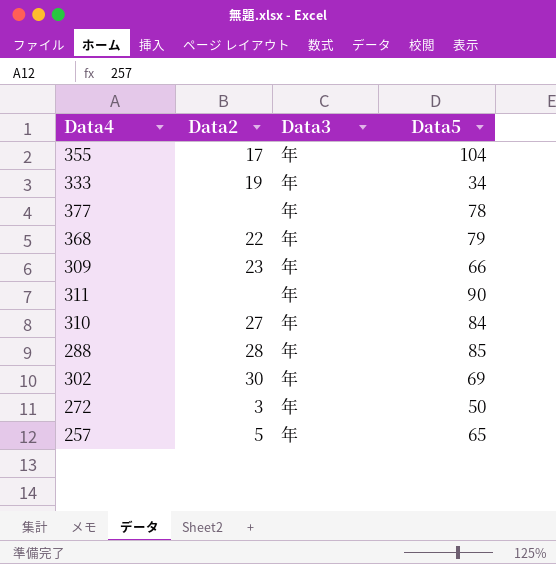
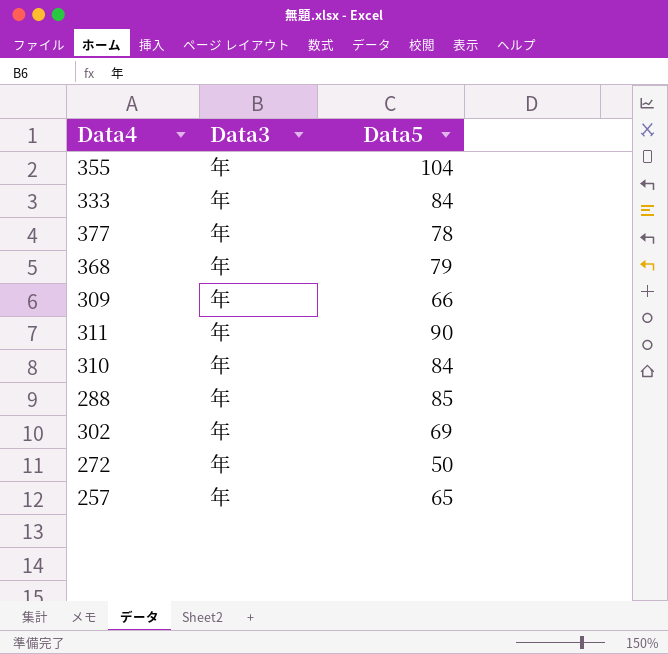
column Data2 | position: 2 -> none
333 | Data5: 34 -> 84

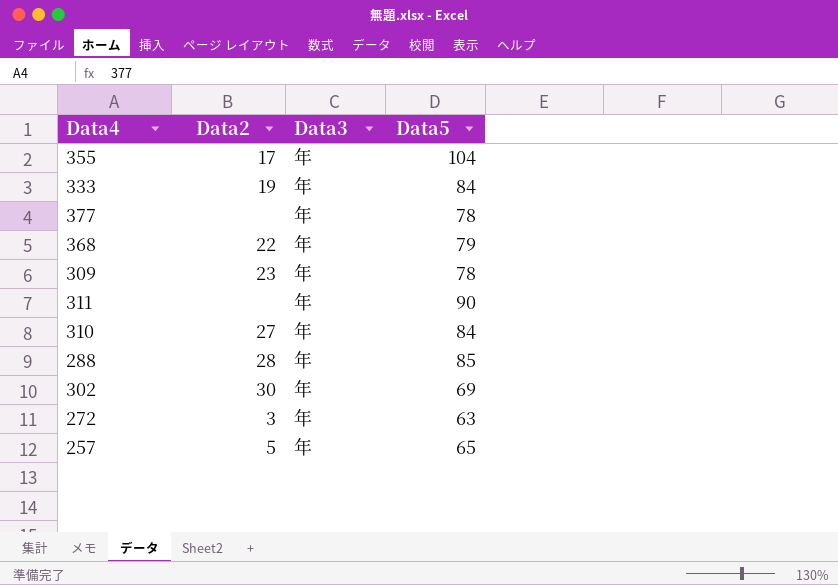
column Data2 | position: none -> 2
309 | Data5: 66 -> 78
272 | Data5: 50 -> 63

